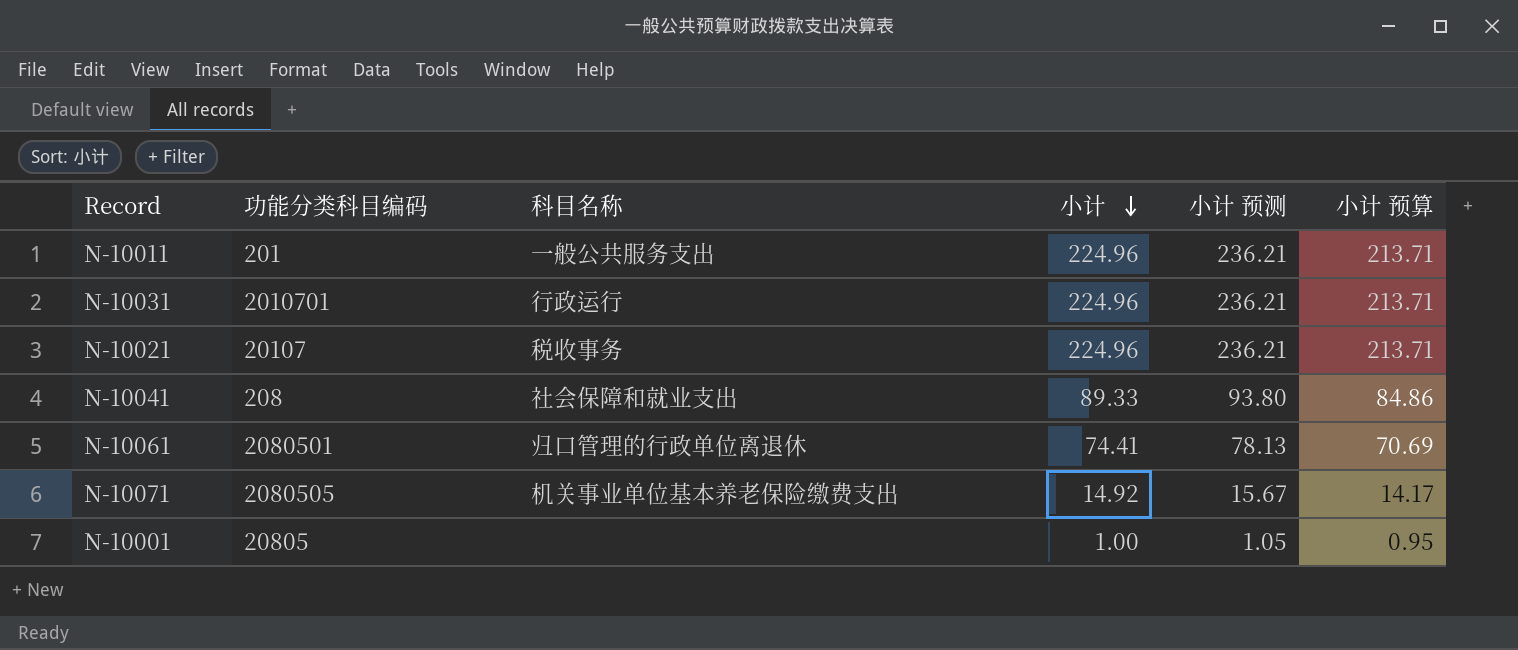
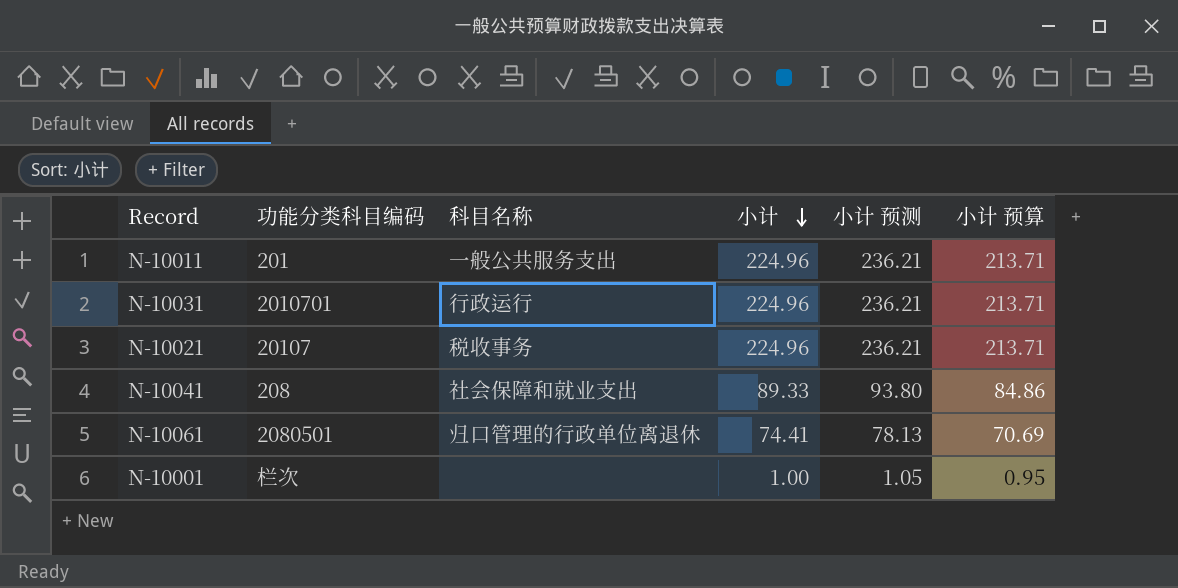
row N-10071: 2080505 | 机关事业单位基本养老保险缴费支出 | 14.92 | 15.67 | 14.17 -> none
N-10001 | 功能分类科目编码: 20805 -> 栏次

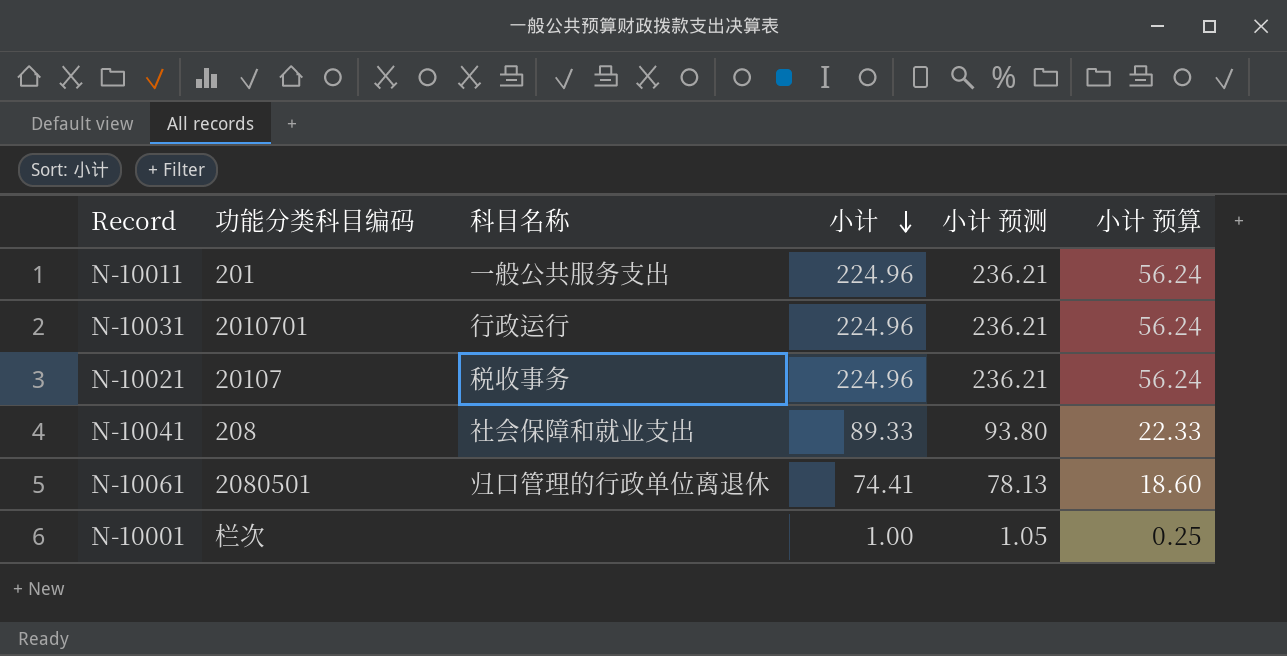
column 小计 预算 | formula: [小计] * 0.95 -> [小计] * 0.25

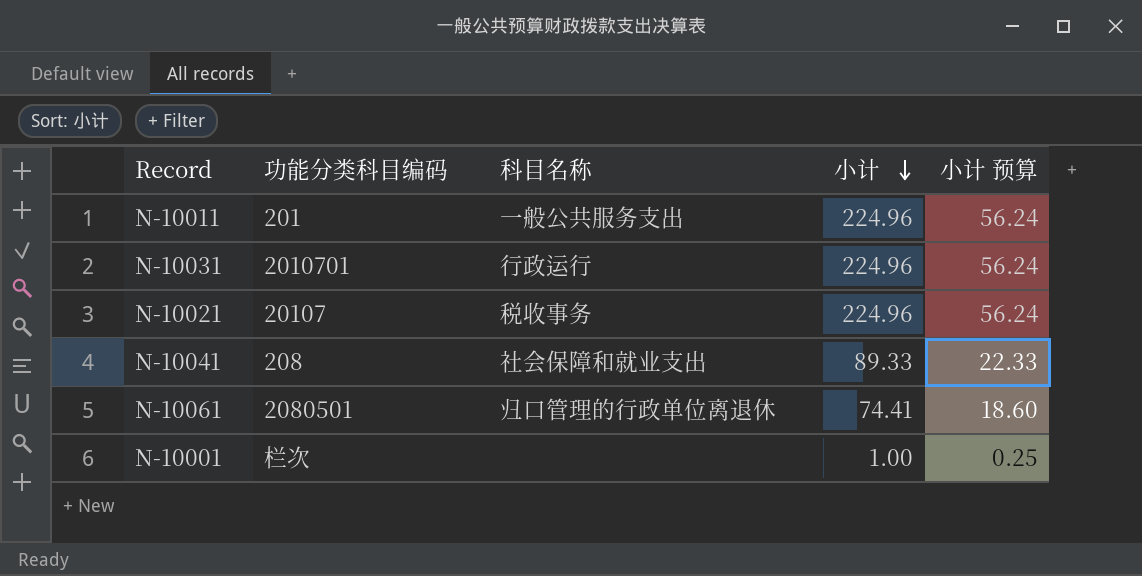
column 小计 预测 | formula: [小计] * 1.05 -> none

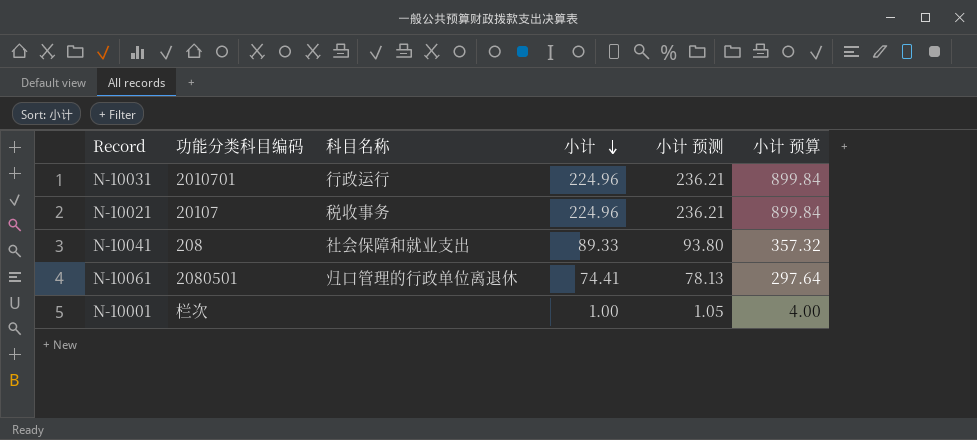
column 小计 预测 | formula: none -> [小计] * 1.05
column 小计 预算 | formula: [小计] * 0.25 -> [小计] * 4
row N-10011: 201 | 一般公共服务支出 | 224.96 | 56.24 -> none

